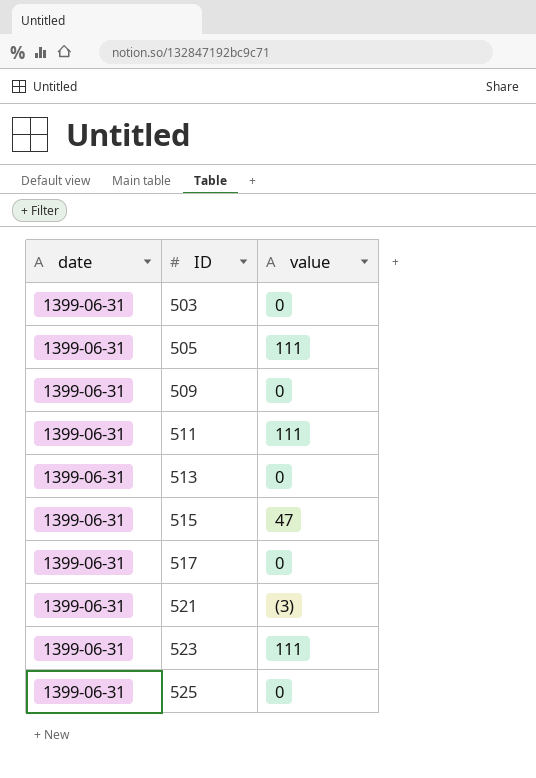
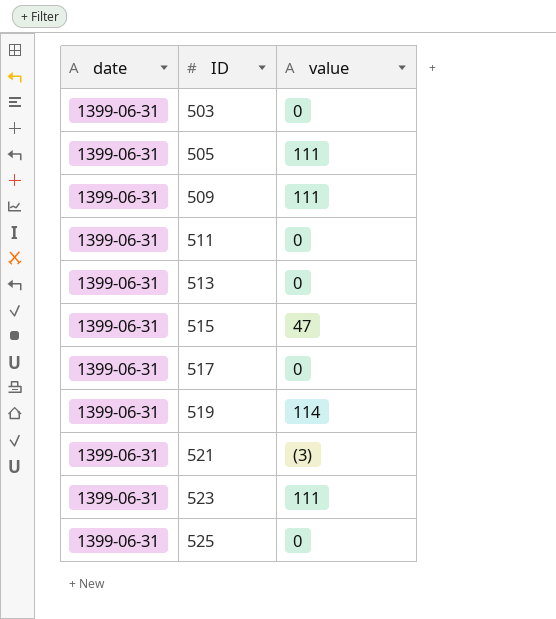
509 | value: 0 -> 111
511 | value: 111 -> 0
row 519: none -> 1399-06-31 | 114

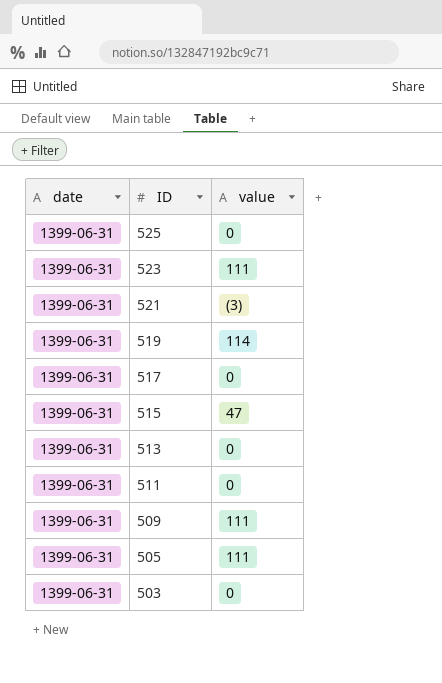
row order: ID ascending -> ID descending

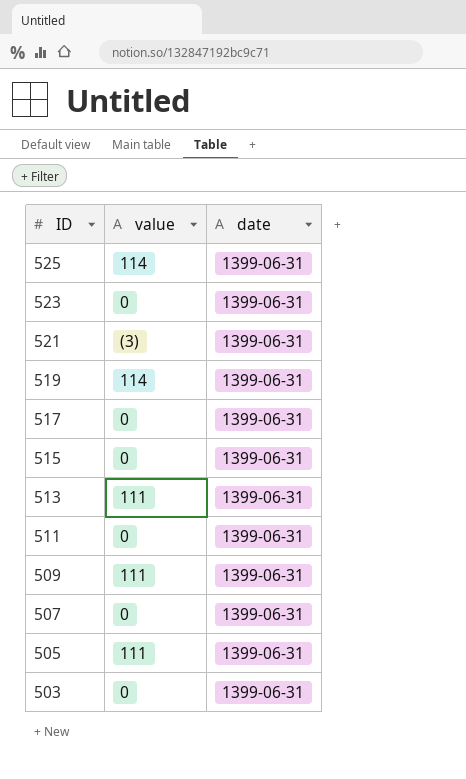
column date | position: 1 -> 3
525 | value: 0 -> 114
523 | value: 111 -> 0
515 | value: 47 -> 0
513 | value: 0 -> 111
row 507: none -> 0 | 1399-06-31

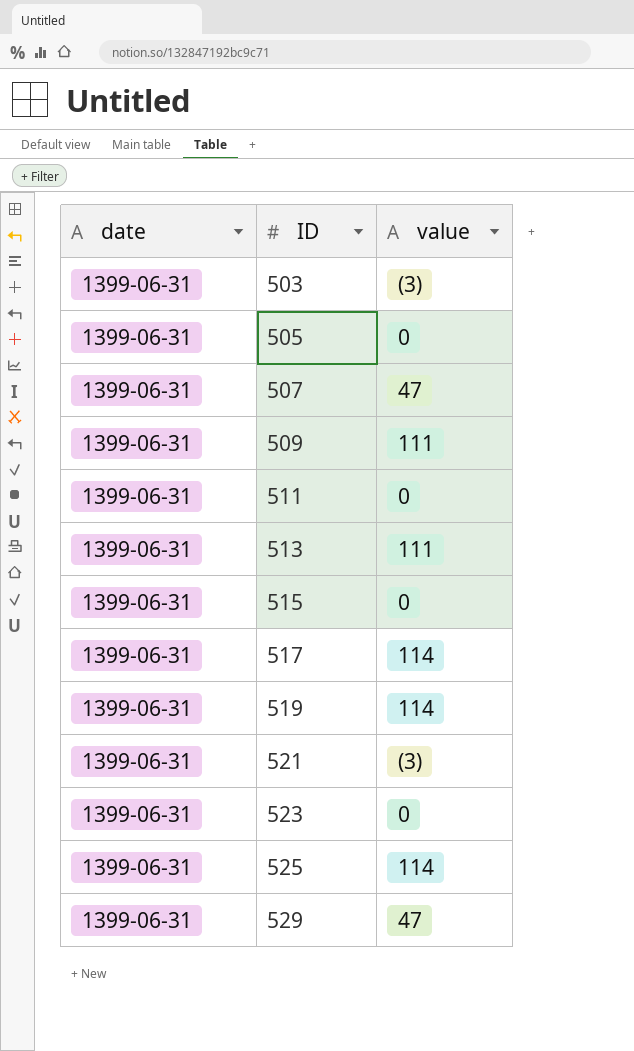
row order: ID descending -> ID ascending
column date | position: 3 -> 1
503 | value: 0 -> (3)
505 | value: 111 -> 0
507 | value: 0 -> 47
517 | value: 0 -> 114
row 529: none -> 1399-06-31 | 47

